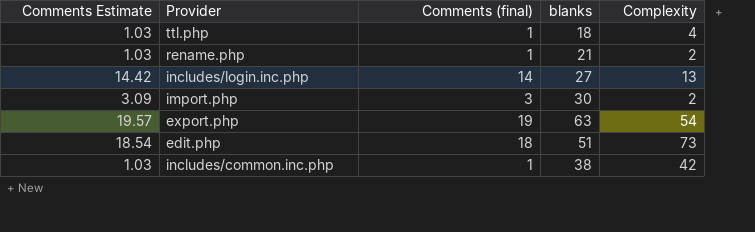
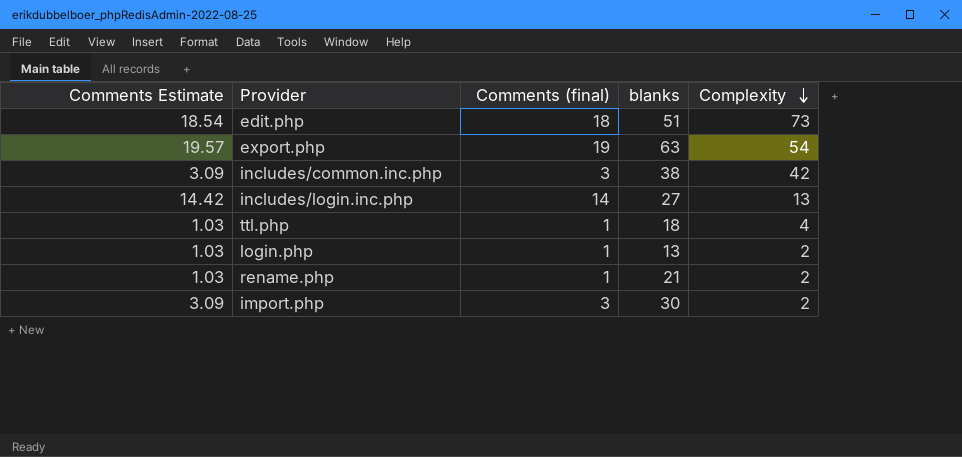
row order: none -> Complexity descending
includes/common.inc.php | Comments Estimate: 1.03 -> 3.09
includes/common.inc.php | Comments (final): 1 -> 3
row login.php: none -> 1.03 | 1 | 13 | 2

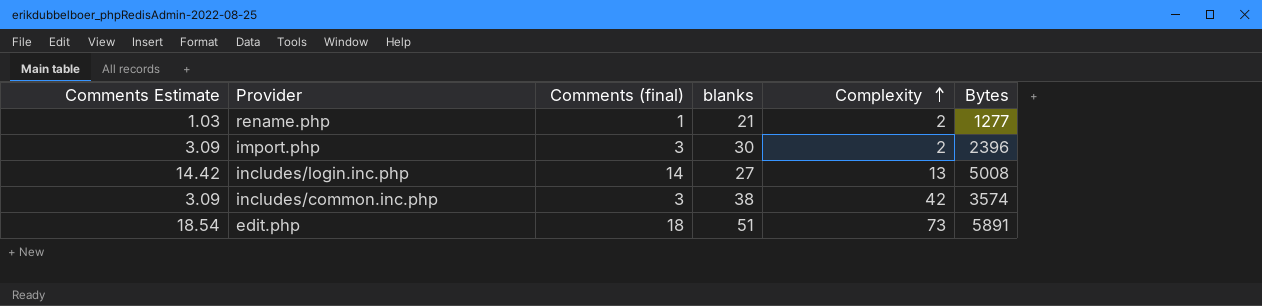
row order: Complexity descending -> Complexity ascending
column Bytes | position: none -> 6
row export.php: 19.57 | 19 | 63 | 54 -> none
row ttl.php: 1.03 | 1 | 18 | 4 -> none
row login.php: 1.03 | 1 | 13 | 2 -> none

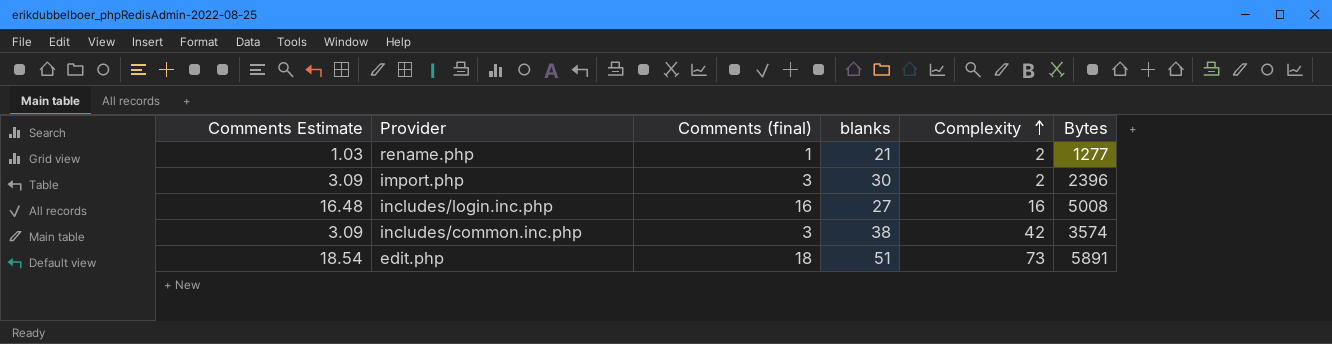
includes/login.inc.php | Comments Estimate: 14.42 -> 16.48
includes/login.inc.php | Comments (final): 14 -> 16
includes/login.inc.php | Complexity: 13 -> 16

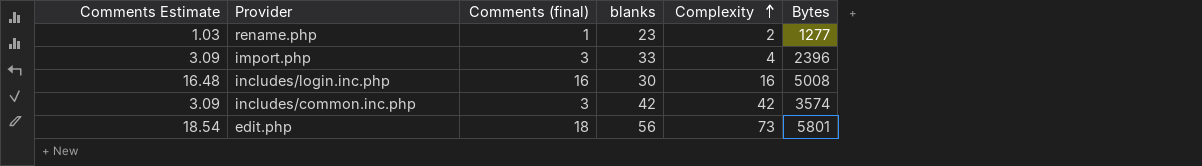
rename.php | blanks: 21 -> 23
import.php | blanks: 30 -> 33
import.php | Complexity: 2 -> 4
includes/login.inc.php | blanks: 27 -> 30
includes/common.inc.php | blanks: 38 -> 42
edit.php | blanks: 51 -> 56
edit.php | Bytes: 5891 -> 5801

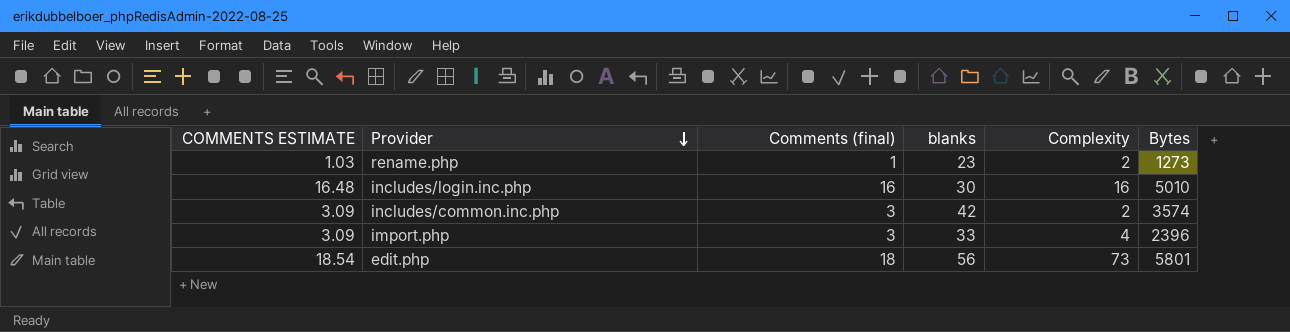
row order: Complexity ascending -> Provider descending
column name: Comments Estimate -> COMMENTS ESTIMATE
rename.php | Bytes: 1277 -> 1273
includes/login.inc.php | Bytes: 5008 -> 5010
includes/common.inc.php | Complexity: 42 -> 2

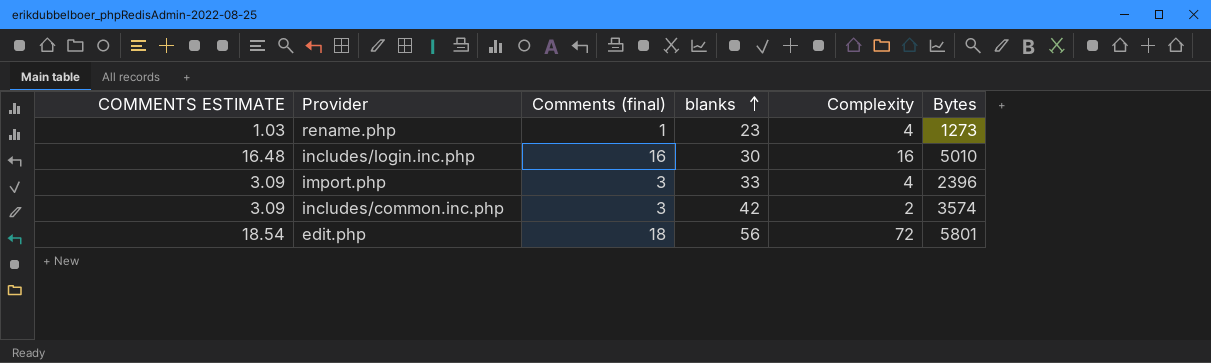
row order: Provider descending -> blanks ascending
rename.php | Complexity: 2 -> 4
edit.php | Complexity: 73 -> 72

